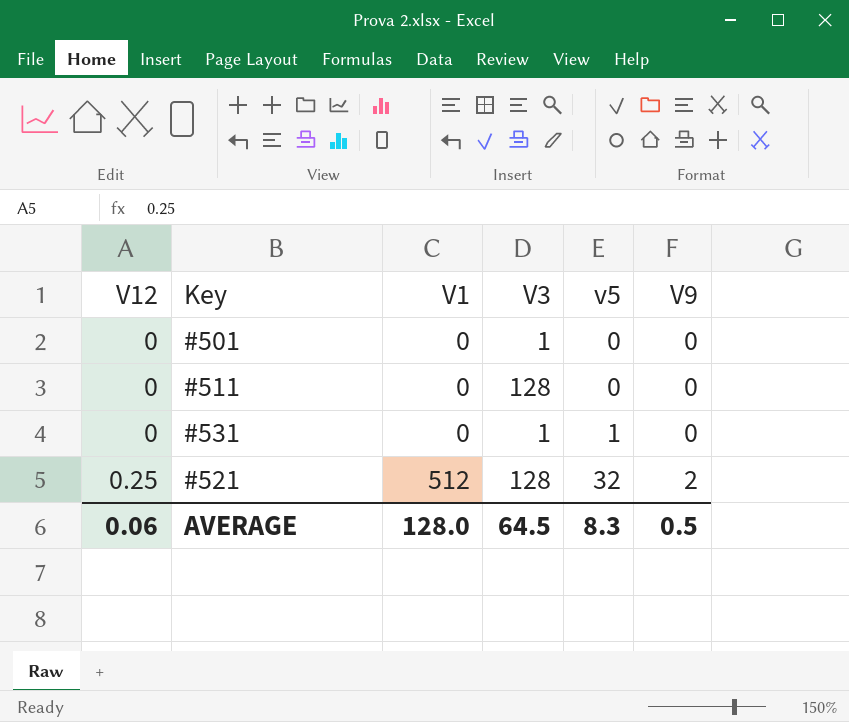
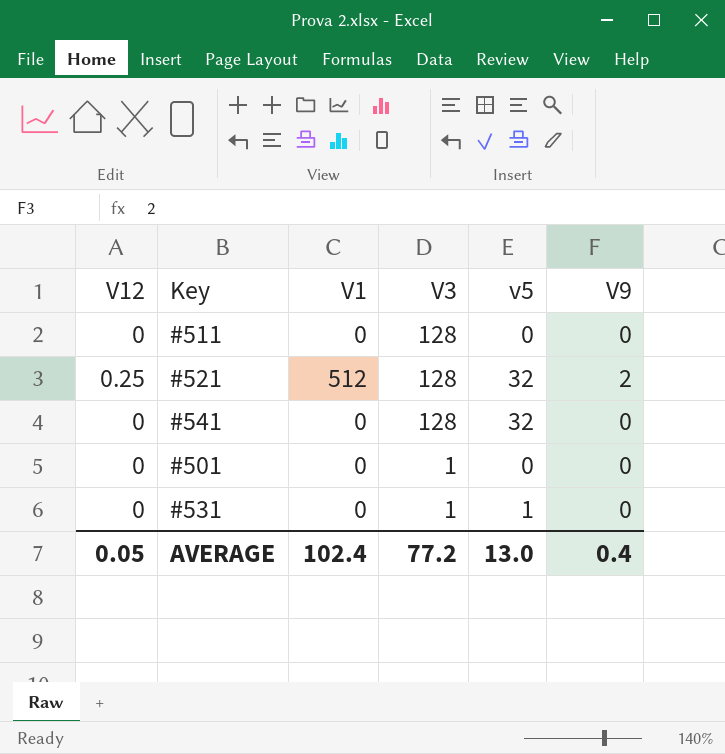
row order: V12 ascending -> V3 descending
row #541: none -> 0 | 0 | 128 | 32 | 0
AVERAGE | V12: 0.06 -> 0.05
AVERAGE | V1: 128.0 -> 102.4
AVERAGE | V3: 64.5 -> 77.2
AVERAGE | v5: 8.3 -> 13.0
AVERAGE | V9: 0.5 -> 0.4

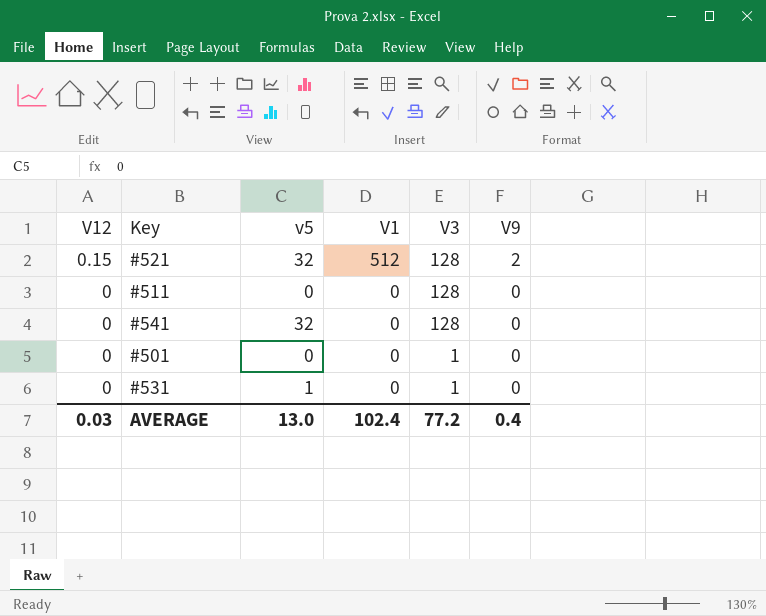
row order: V3 descending -> V12 descending
column v5 | position: 5 -> 3
#521 | V12: 0.25 -> 0.15
AVERAGE | V12: 0.05 -> 0.03

